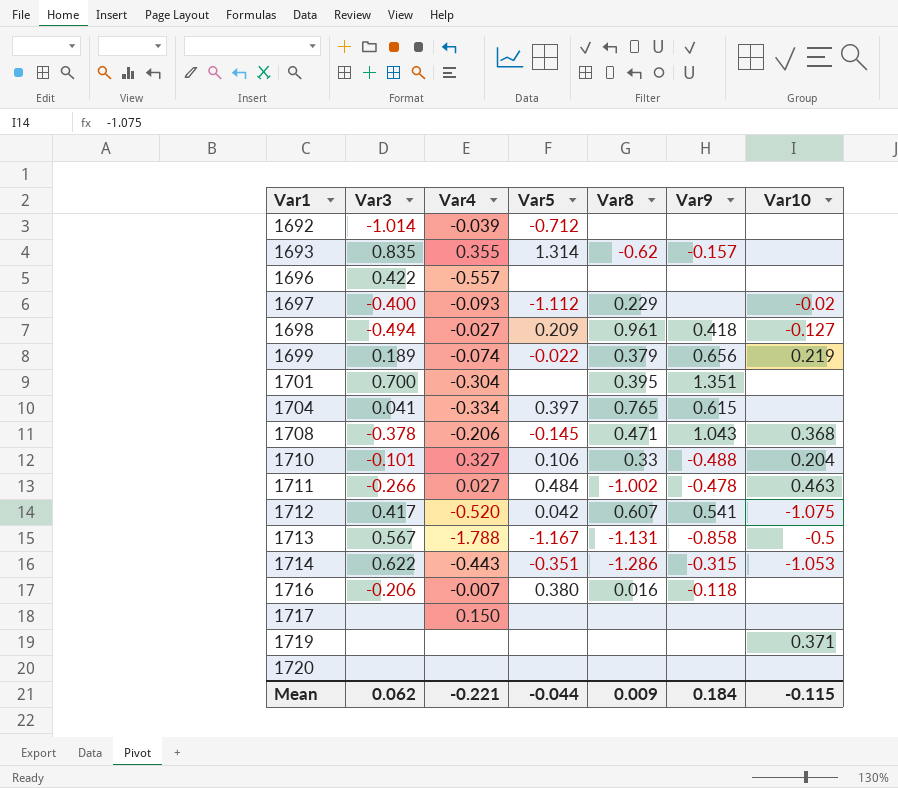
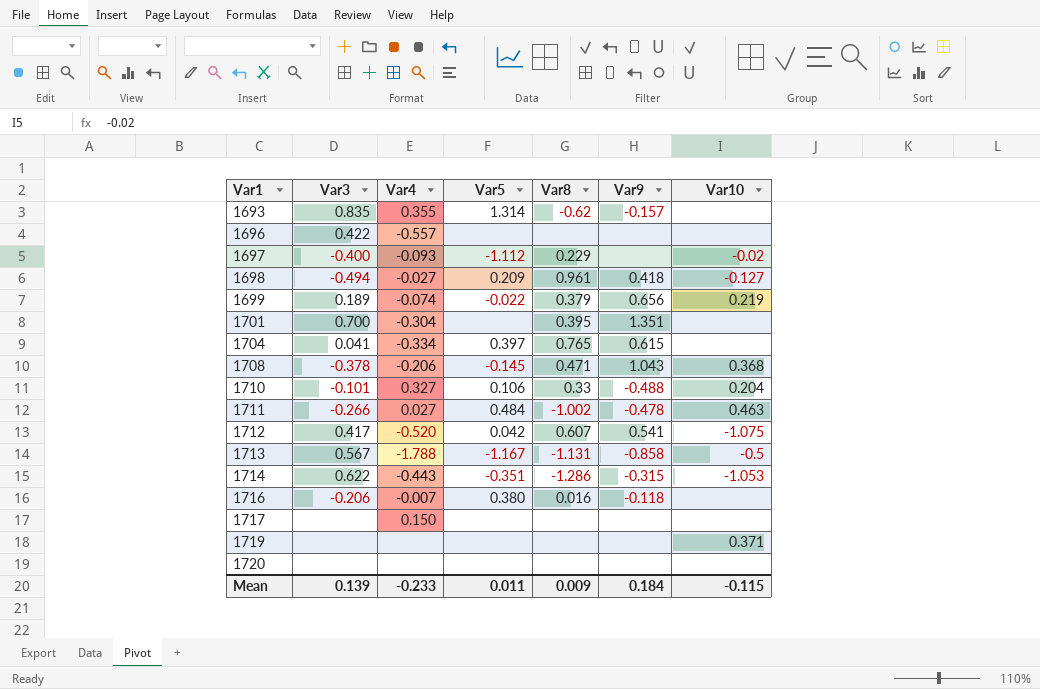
row 1692: -1.014 | -0.039 | -0.712 | none | none | none -> none
Mean | Var3: 0.062 -> 0.139
Mean | Var4: -0.221 -> -0.233
Mean | Var5: -0.044 -> 0.011

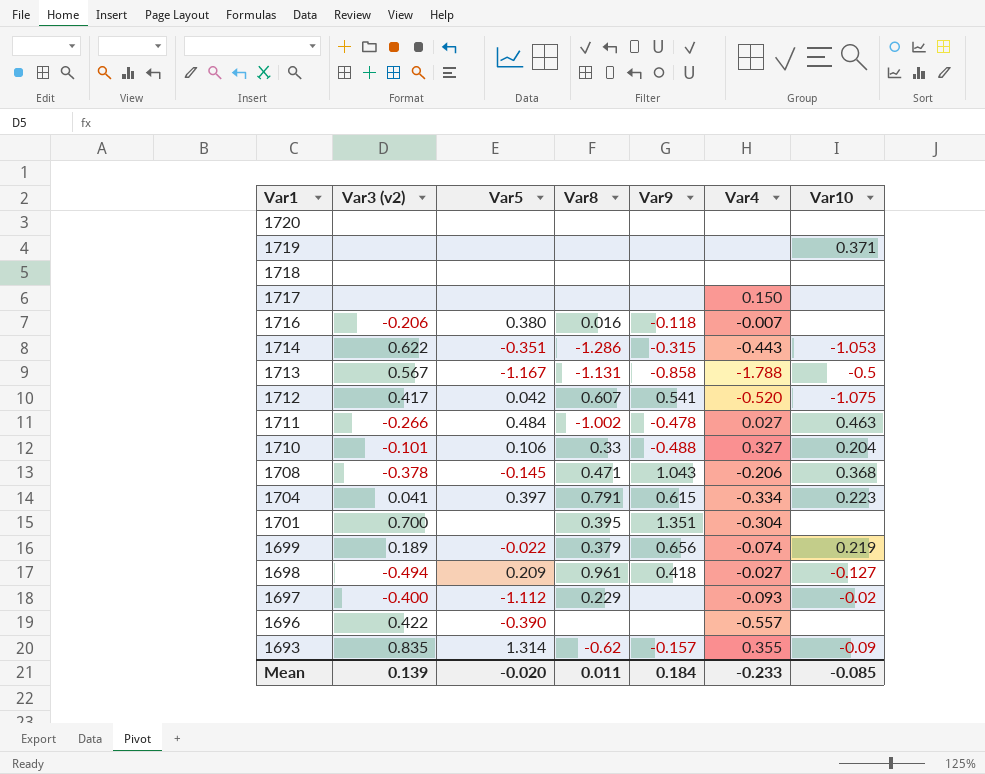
row order: Var1 ascending -> Var1 descending
column name: Var3 -> Var3 (v2)
column Var4 | position: 3 -> 6
row 1718: none -> none | none | none | none | none | none
1704 | Var8: 0.765 -> 0.791
1704 | Var10: none -> 0.223
1696 | Var5: none -> -0.390
1693 | Var10: none -> -0.09
Mean | Var5: 0.011 -> -0.020
Mean | Var8: 0.009 -> 0.011
Mean | Var10: -0.115 -> -0.085

